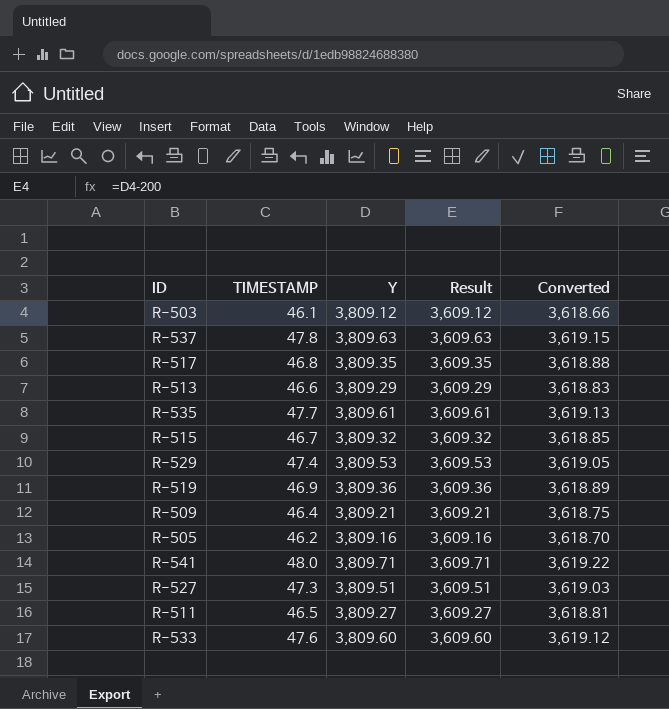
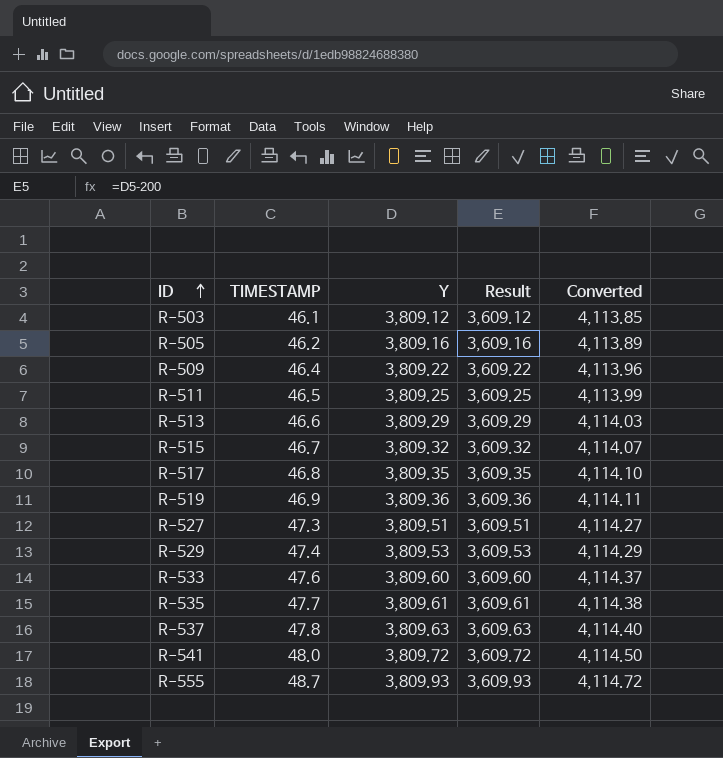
row order: none -> ID ascending
column Converted | formula: [Y] * 0.95 -> [Y] * 1.08
R-509 | Y: 3,809.21 -> 3,809.22
R-509 | Result: 3,609.21 -> 3,609.22
R-511 | Y: 3,809.27 -> 3,809.25
R-511 | Result: 3,609.27 -> 3,609.25
R-541 | Y: 3,809.71 -> 3,809.72
R-541 | Result: 3,609.71 -> 3,609.72
row R-555: none -> 48.7 | 3,809.93 | 3,609.93 | 4,114.72

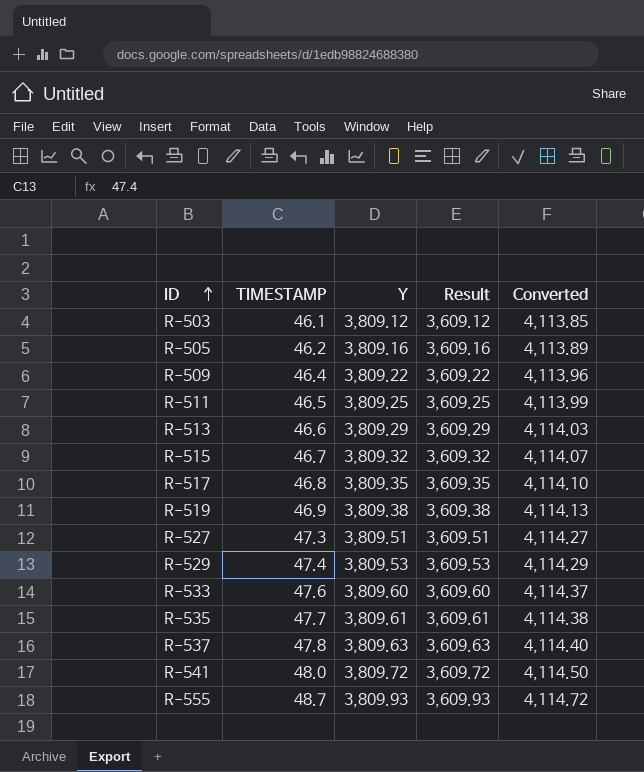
R-519 | Y: 3,809.36 -> 3,809.38
R-519 | Result: 3,609.36 -> 3,609.38
R-519 | Converted: 4,114.11 -> 4,114.13

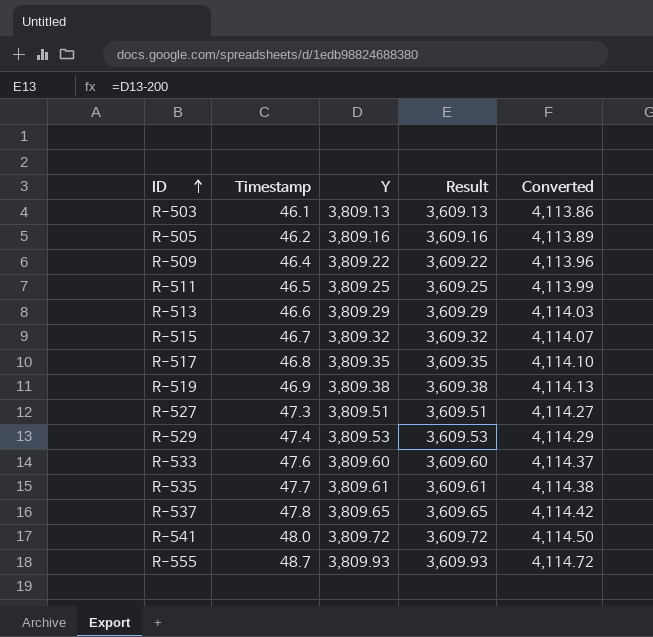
column name: TIMESTAMP -> Timestamp
R-503 | Y: 3,809.12 -> 3,809.13
R-503 | Result: 3,609.12 -> 3,609.13
R-503 | Converted: 4,113.85 -> 4,113.86
R-537 | Y: 3,809.63 -> 3,809.65
R-537 | Result: 3,609.63 -> 3,609.65
R-537 | Converted: 4,114.40 -> 4,114.42

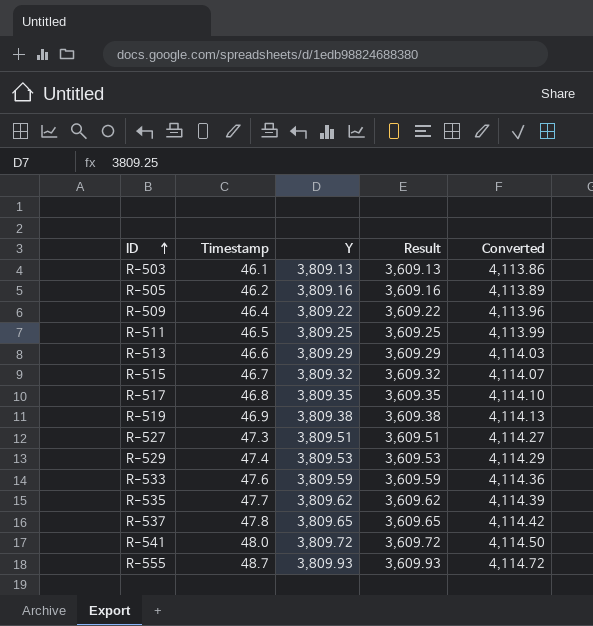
R-533 | Y: 3,809.60 -> 3,809.59
R-533 | Result: 3,609.60 -> 3,609.59
R-533 | Converted: 4,114.37 -> 4,114.36
R-535 | Y: 3,809.61 -> 3,809.62
R-535 | Result: 3,609.61 -> 3,609.62
R-535 | Converted: 4,114.38 -> 4,114.39

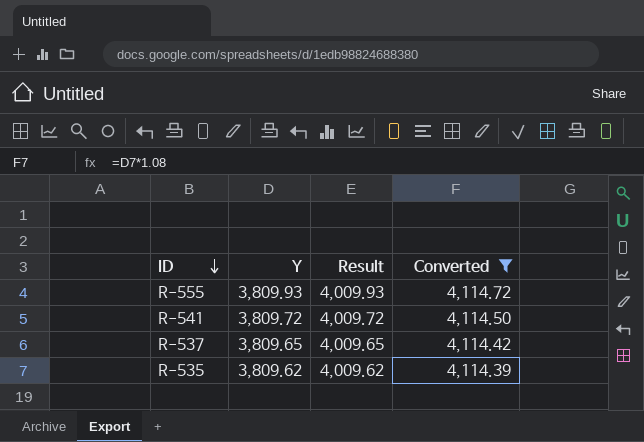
filter: none -> Converted >= 4,114.39
row order: ID ascending -> ID descending
column Timestamp | position: 2 -> none
column Result | formula: [Y] - 200 -> [Y] + 200

